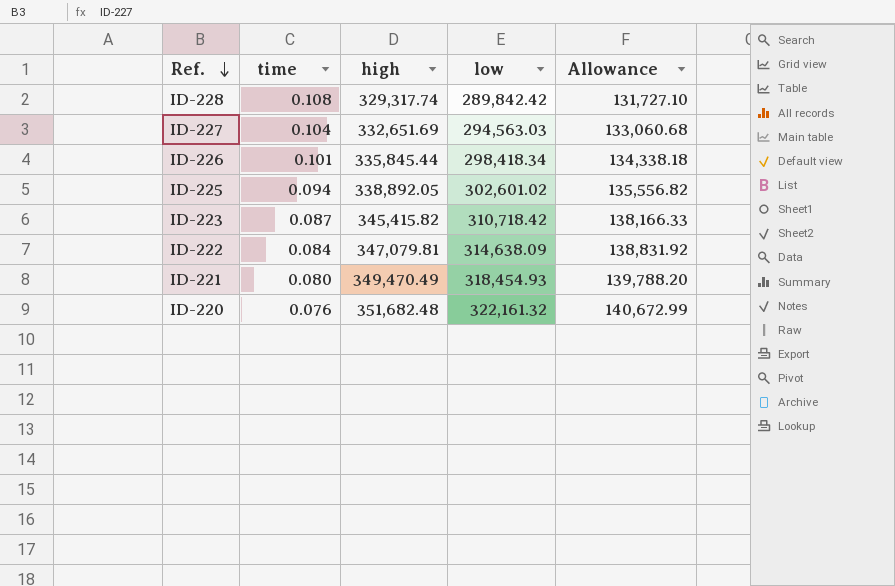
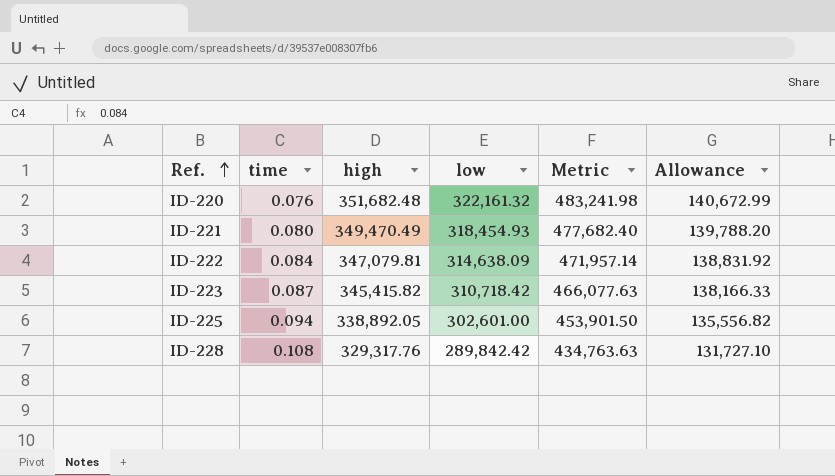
row order: Ref. descending -> Ref. ascending
column Metric | formula: none -> [low] * 1.5
row ID-227: 0.104 | 332,651.69 | 294,563.03 | 133,060.68 -> none
row ID-226: 0.101 | 335,845.44 | 298,418.34 | 134,338.18 -> none
ID-225 | low: 302,601.02 -> 302,601.00
ID-228 | high: 329,317.74 -> 329,317.76

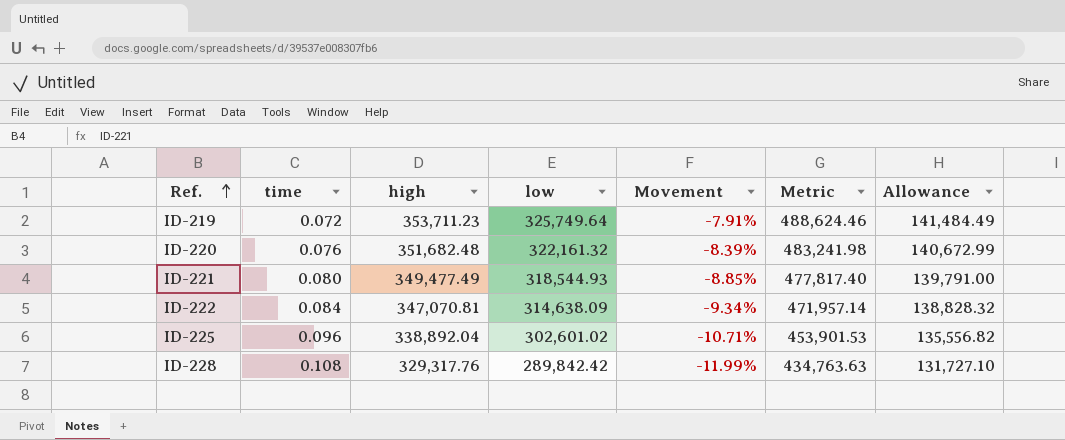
column Movement | formula: none -> ([low] - [high]) / [high]
row ID-223: 0.087 | 345,415.82 | 310,718.42 | 466,077.63 | 138,166.33 -> none
row ID-219: none -> 0.072 | 353,711.23 | 325,749.64 | -7.91% | 488,624.46 | 141,484.49
ID-221 | high: 349,470.49 -> 349,477.49
ID-221 | low: 318,454.93 -> 318,544.93
ID-221 | Metric: 477,682.40 -> 477,817.40
ID-221 | Allowance: 139,788.20 -> 139,791.00
ID-222 | high: 347,079.81 -> 347,070.81
ID-222 | Allowance: 138,831.92 -> 138,828.32
ID-225 | time: 0.094 -> 0.096
ID-225 | high: 338,892.05 -> 338,892.04
ID-225 | low: 302,601.00 -> 302,601.02
ID-225 | Metric: 453,901.50 -> 453,901.53

